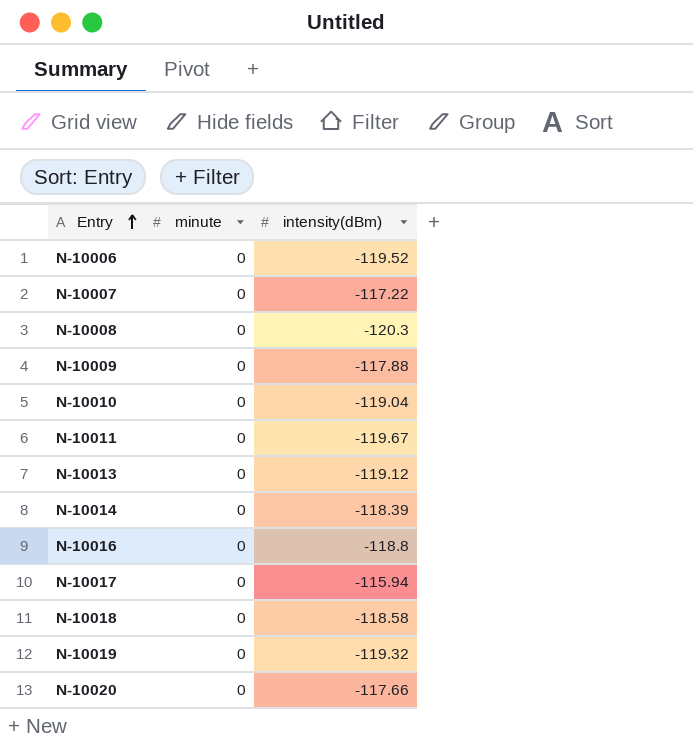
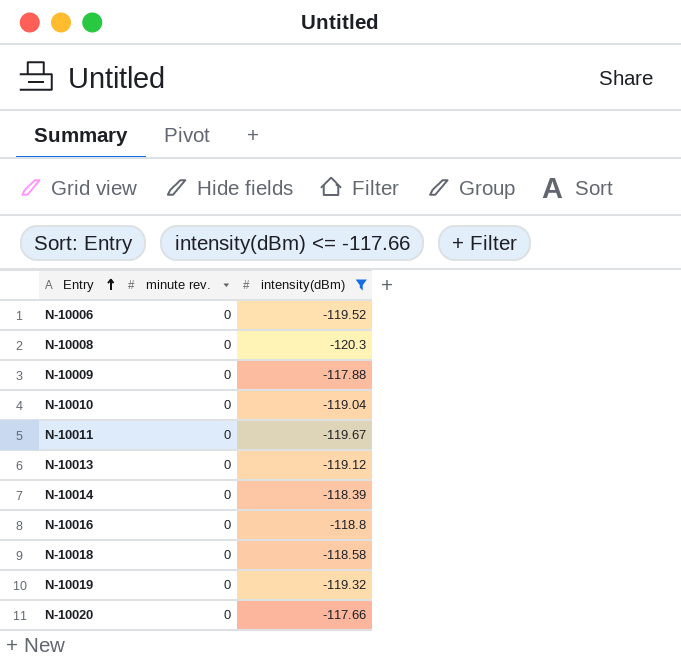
filter: none -> intensity(dBm) <= -117.66
column name: minute -> minute rev.

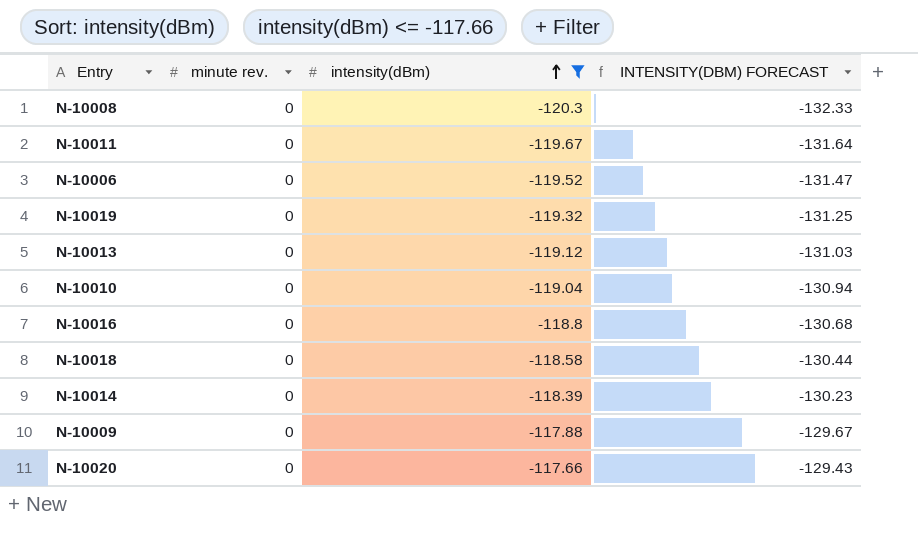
row order: Entry ascending -> intensity(dBm) ascending
column INTENSITY(DBM) FORECAST | formula: none -> [intensity(dBm)] * 1.1

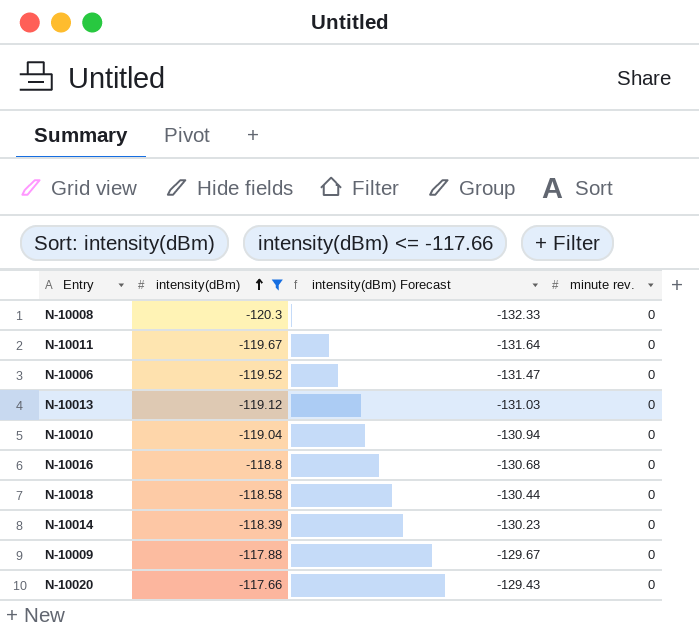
column name: INTENSITY(DBM) FORECAST -> intensity(dBm) Forecast
column minute rev. | position: 2 -> 4
row N-10019: 0 | -119.32 | -131.25 -> none

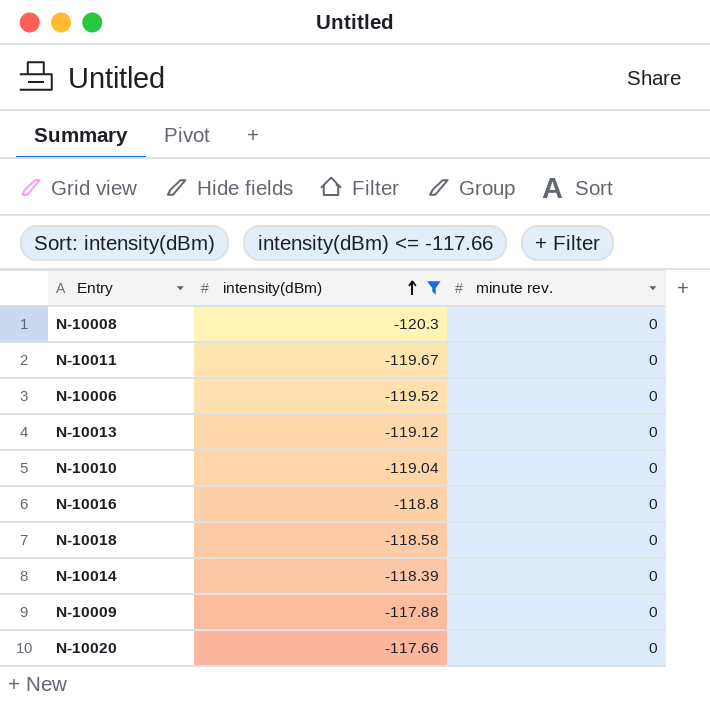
column intensity(dBm) Forecast | formula: [intensity(dBm)] * 1.1 -> none

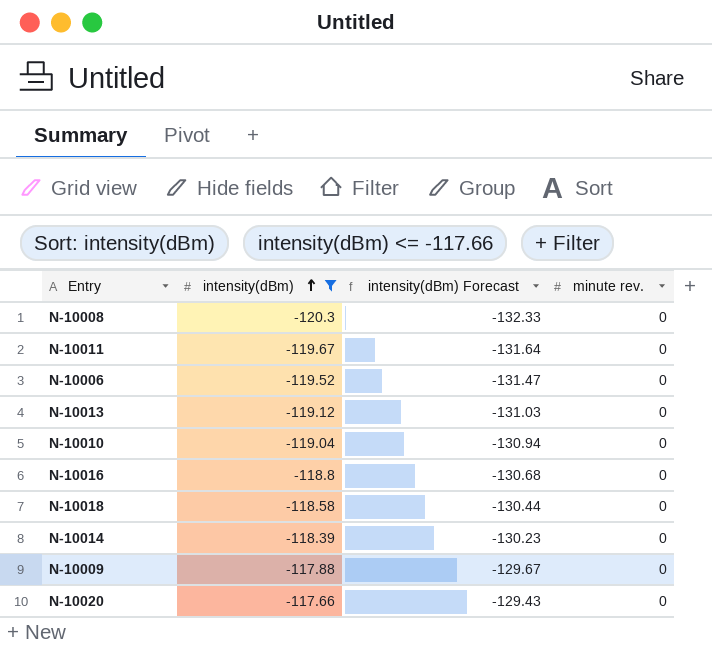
column intensity(dBm) Forecast | formula: none -> [intensity(dBm)] * 1.1

